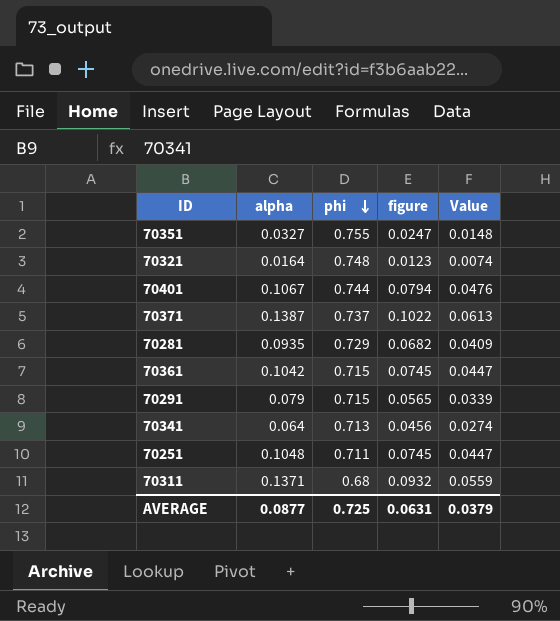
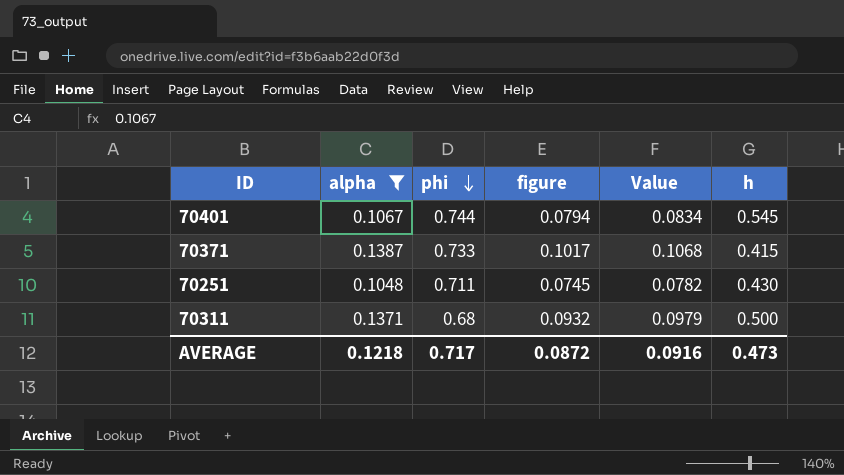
filter: none -> alpha >= 0.1048
column Value | formula: [figure] * 0.6 -> [figure] * 1.05
column h | position: none -> 6
70371 | phi: 0.737 -> 0.733
70371 | figure: 0.1022 -> 0.1017
AVERAGE | alpha: 0.0877 -> 0.1218
AVERAGE | phi: 0.725 -> 0.717
AVERAGE | figure: 0.0631 -> 0.0872
AVERAGE | Value: 0.0379 -> 0.0916

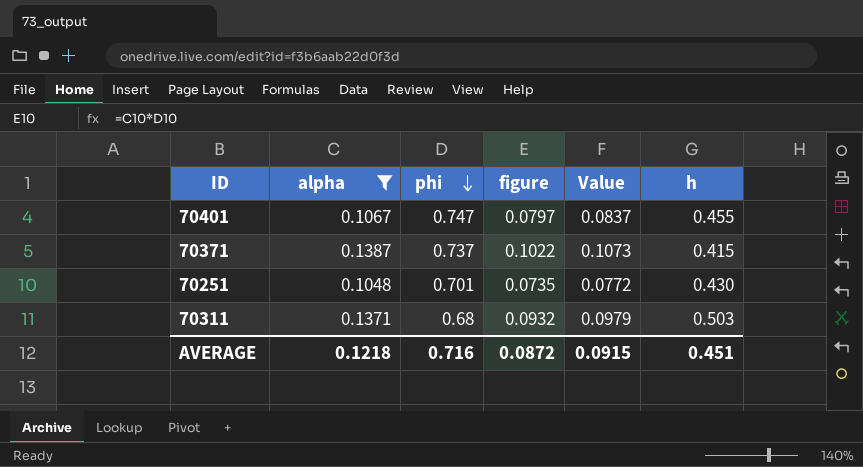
70401 | phi: 0.744 -> 0.747
70401 | figure: 0.0794 -> 0.0797
70401 | Value: 0.0834 -> 0.0837
70401 | h: 0.545 -> 0.455
70371 | phi: 0.733 -> 0.737
70371 | figure: 0.1017 -> 0.1022
70371 | Value: 0.1068 -> 0.1073
70251 | phi: 0.711 -> 0.701
70251 | figure: 0.0745 -> 0.0735
70251 | Value: 0.0782 -> 0.0772
70311 | h: 0.500 -> 0.503
AVERAGE | phi: 0.717 -> 0.716
AVERAGE | Value: 0.0916 -> 0.0915
AVERAGE | h: 0.473 -> 0.451

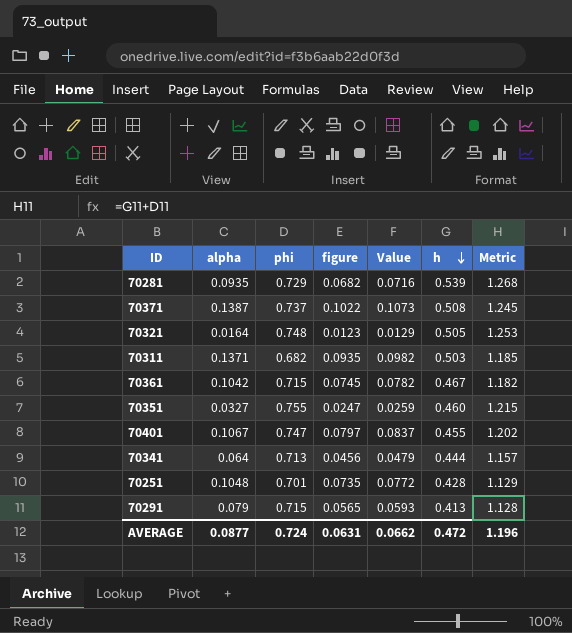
filter: alpha >= 0.1048 -> none
row order: phi descending -> h descending
column Metric | formula: none -> [phi] + [h]
70371 | h: 0.415 -> 0.508
70311 | phi: 0.68 -> 0.682
70311 | figure: 0.0932 -> 0.0935
70311 | Value: 0.0979 -> 0.0982
70251 | h: 0.430 -> 0.428
AVERAGE | alpha: 0.1218 -> 0.0877
AVERAGE | phi: 0.716 -> 0.724
AVERAGE | figure: 0.0872 -> 0.0631
AVERAGE | Value: 0.0915 -> 0.0662
AVERAGE | h: 0.451 -> 0.472

